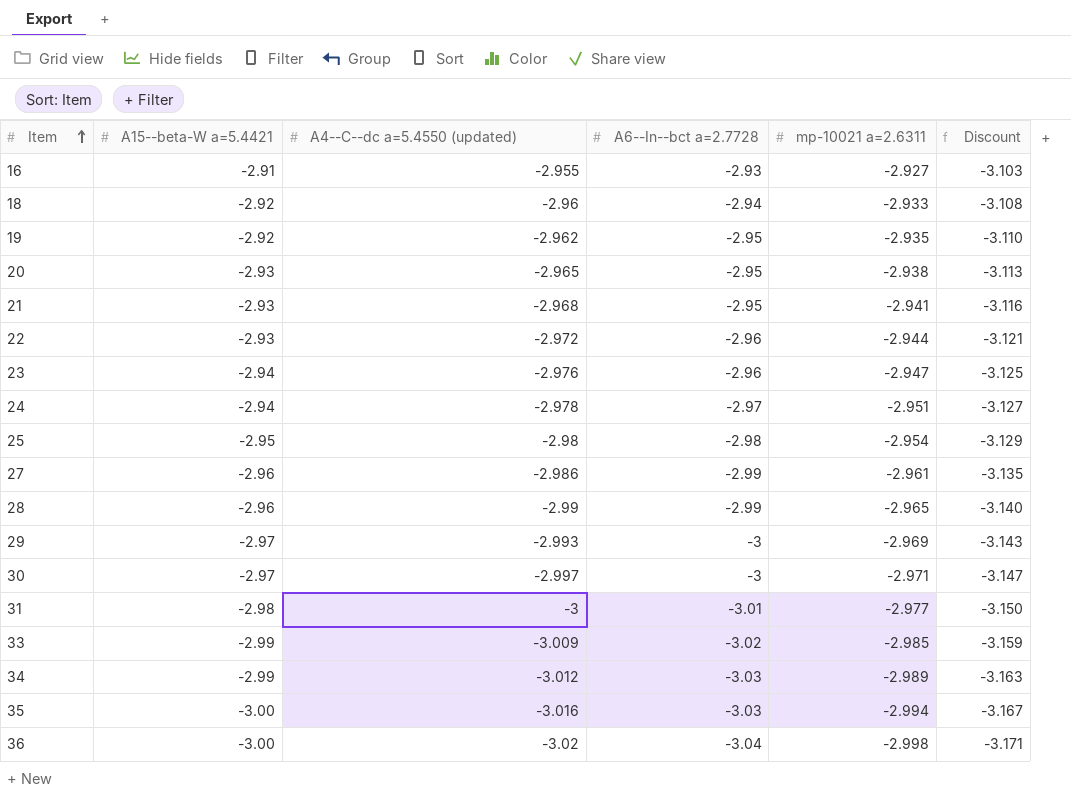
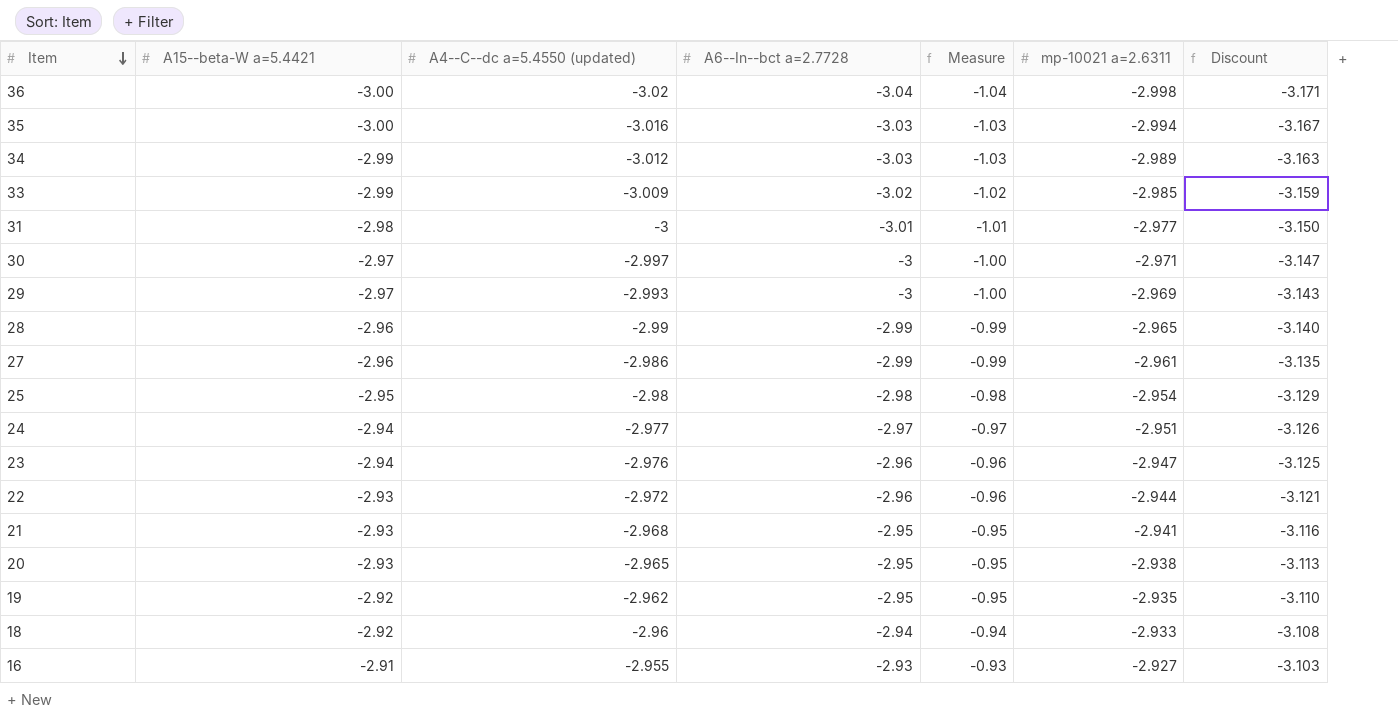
row order: Item ascending -> Item descending
column Measure | formula: none -> [A6--In--bct a=2.7728] + 2
24 | A4--C--dc a=5.4550 (updated): -2.978 -> -2.977
24 | Discount: -3.127 -> -3.126

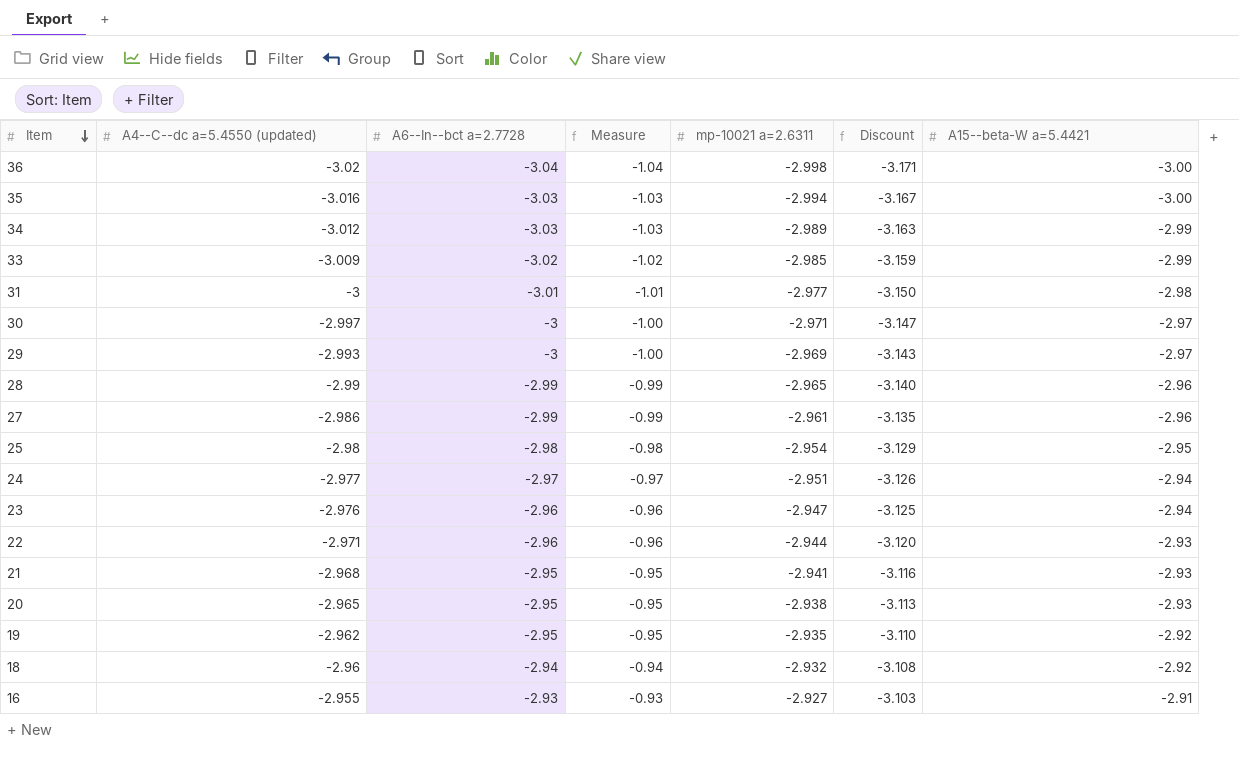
column A15--beta-W a=5.4421 | position: 2 -> 7
22 | A4--C--dc a=5.4550 (updated): -2.972 -> -2.971
22 | Discount: -3.121 -> -3.120
18 | mp-10021 a=2.6311: -2.933 -> -2.932

